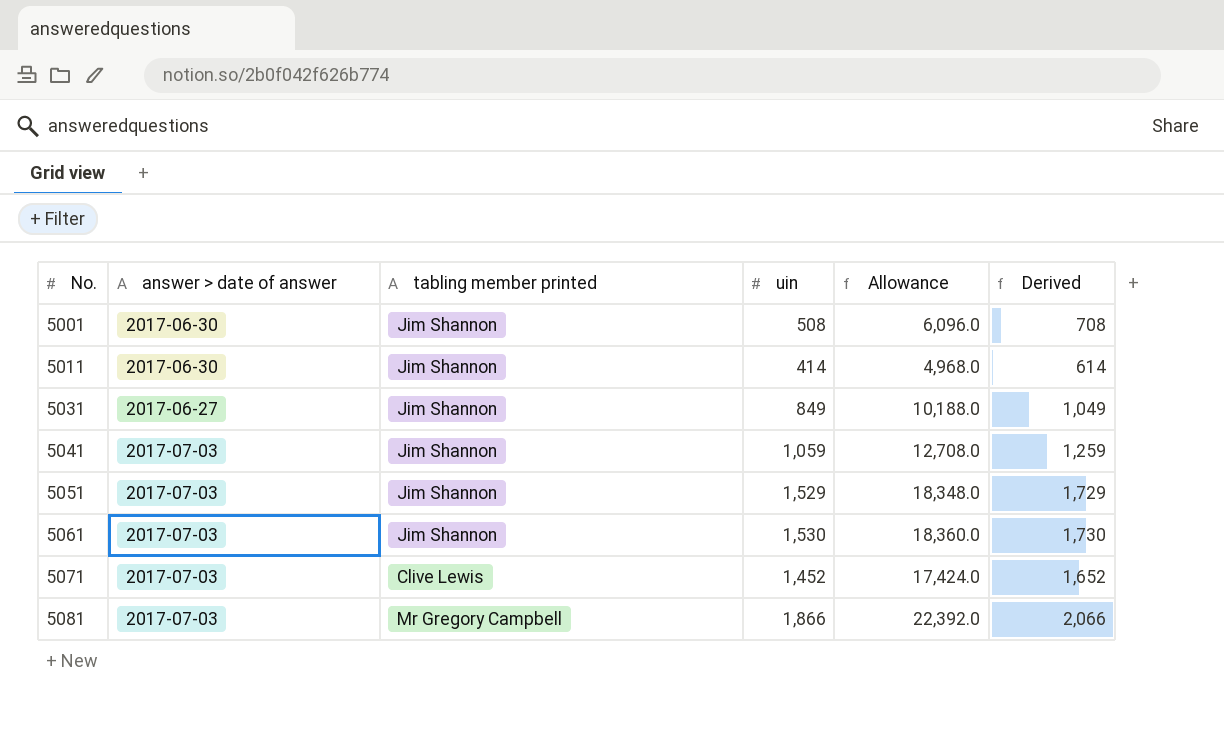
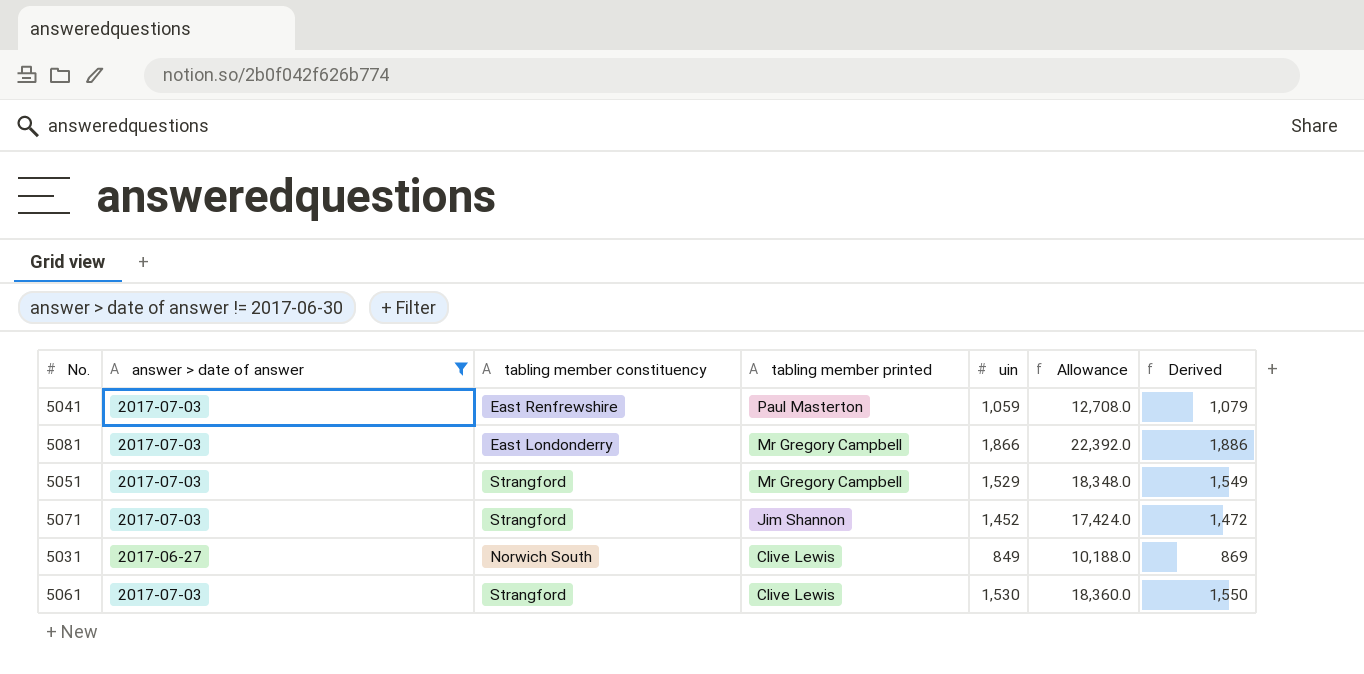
filter: none -> answer > date of answer != 2017-06-30
row order: No. ascending -> tabling member printed descending
column tabling member constituency | position: none -> 3
column Derived | formula: [uin] + 200 -> [uin] + 20
5041 | tabling member printed: Jim Shannon -> Paul Masterton
5051 | tabling member printed: Jim Shannon -> Mr Gregory Campbell
5071 | tabling member printed: Clive Lewis -> Jim Shannon
5031 | tabling member printed: Jim Shannon -> Clive Lewis
5061 | tabling member printed: Jim Shannon -> Clive Lewis

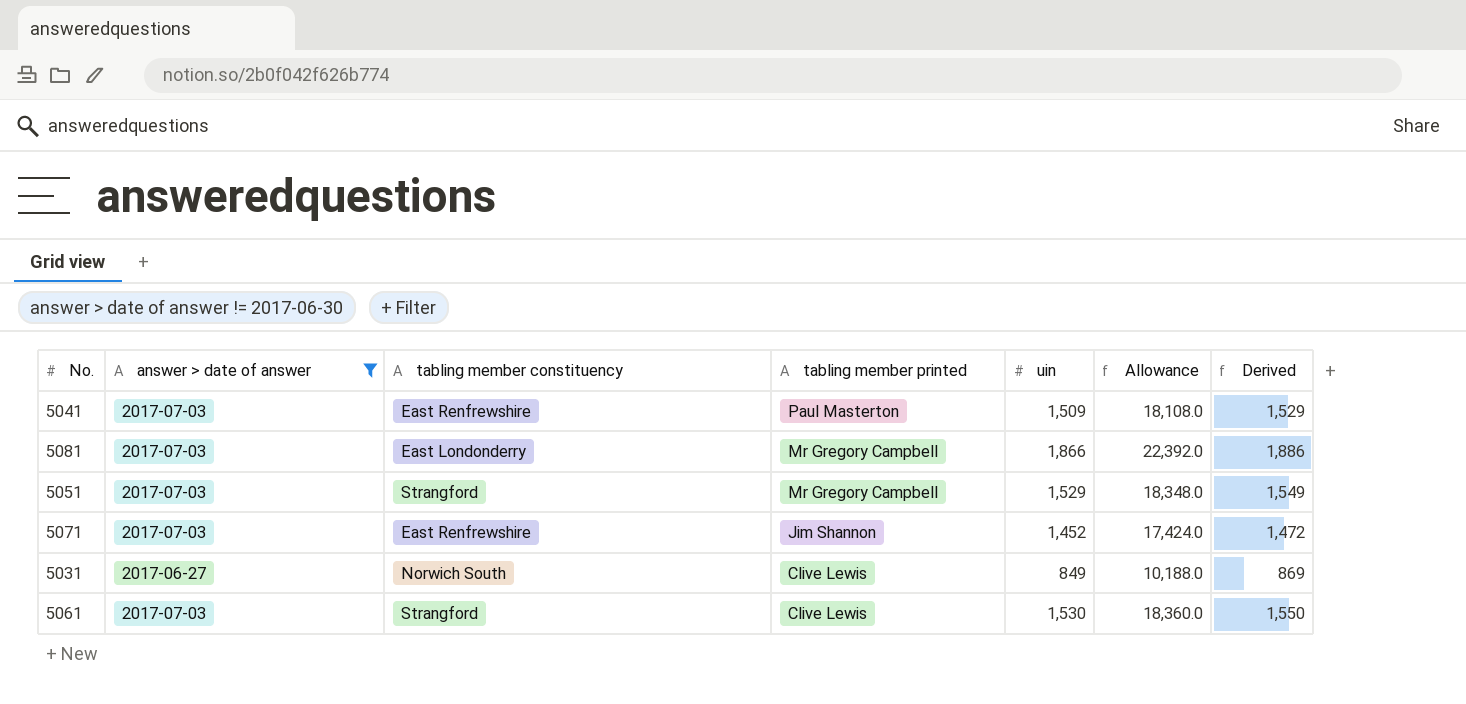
5041 | uin: 1,059 -> 1,509
5041 | Allowance: 12,708.0 -> 18,108.0
5041 | Derived: 1,079 -> 1,529
5071 | tabling member constituency: Strangford -> East Renfrewshire

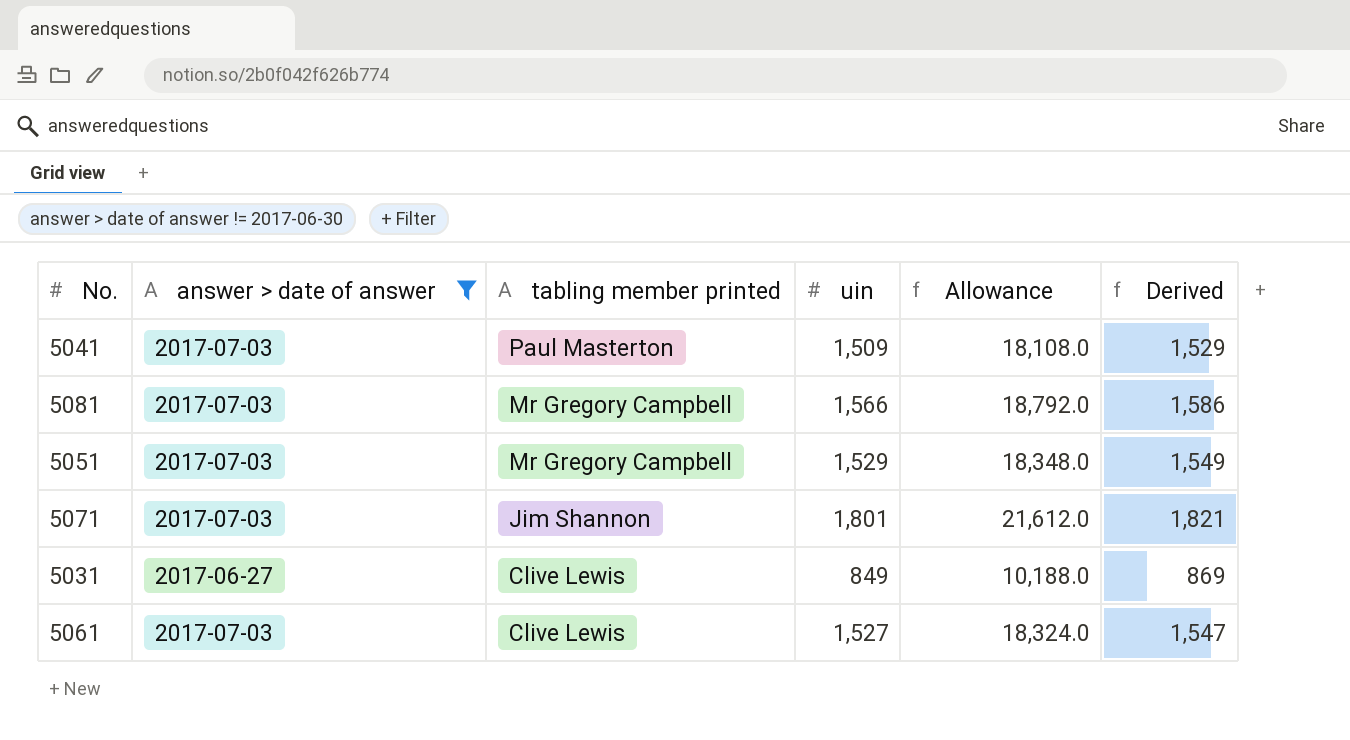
column tabling member constituency | position: 3 -> none
5081 | uin: 1,866 -> 1,566
5081 | Allowance: 22,392.0 -> 18,792.0
5081 | Derived: 1,886 -> 1,586
5071 | uin: 1,452 -> 1,801
5071 | Allowance: 17,424.0 -> 21,612.0
5071 | Derived: 1,472 -> 1,821
5061 | uin: 1,530 -> 1,527
5061 | Allowance: 18,360.0 -> 18,324.0
5061 | Derived: 1,550 -> 1,547

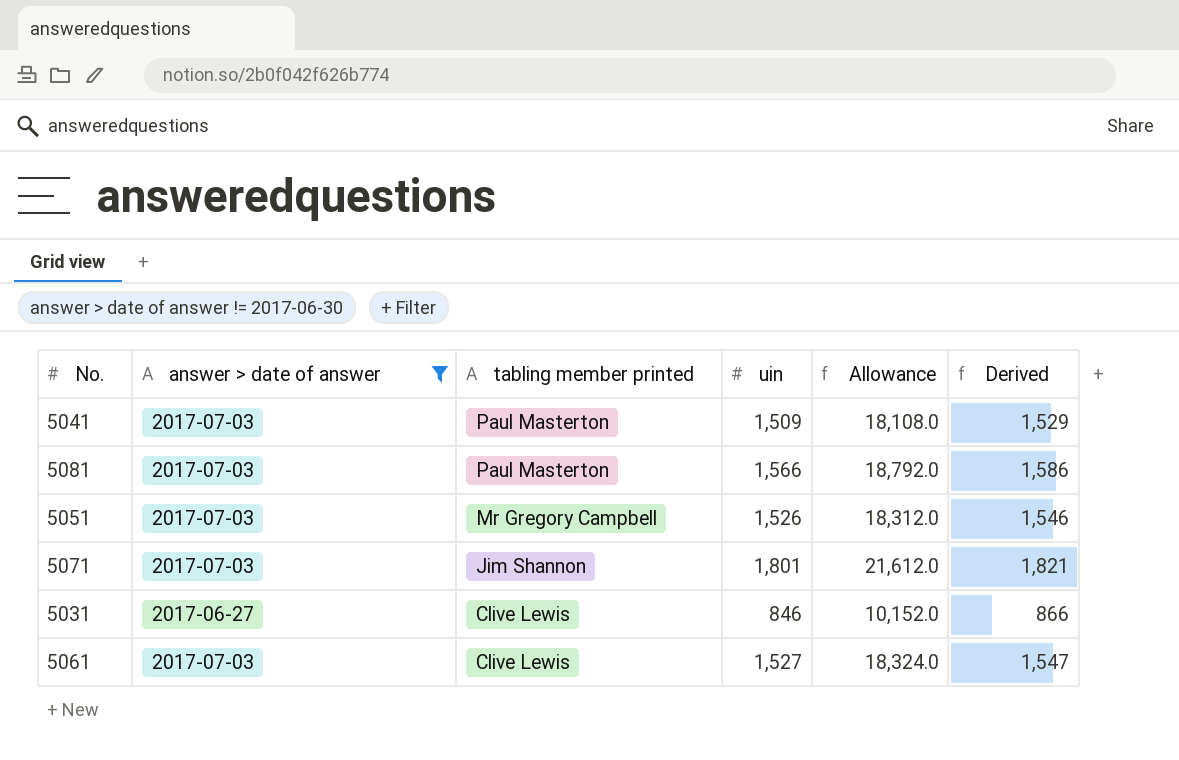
5081 | tabling member printed: Mr Gregory Campbell -> Paul Masterton
5051 | uin: 1,529 -> 1,526
5051 | Allowance: 18,348.0 -> 18,312.0
5051 | Derived: 1,549 -> 1,546
5031 | uin: 849 -> 846
5031 | Allowance: 10,188.0 -> 10,152.0
5031 | Derived: 869 -> 866

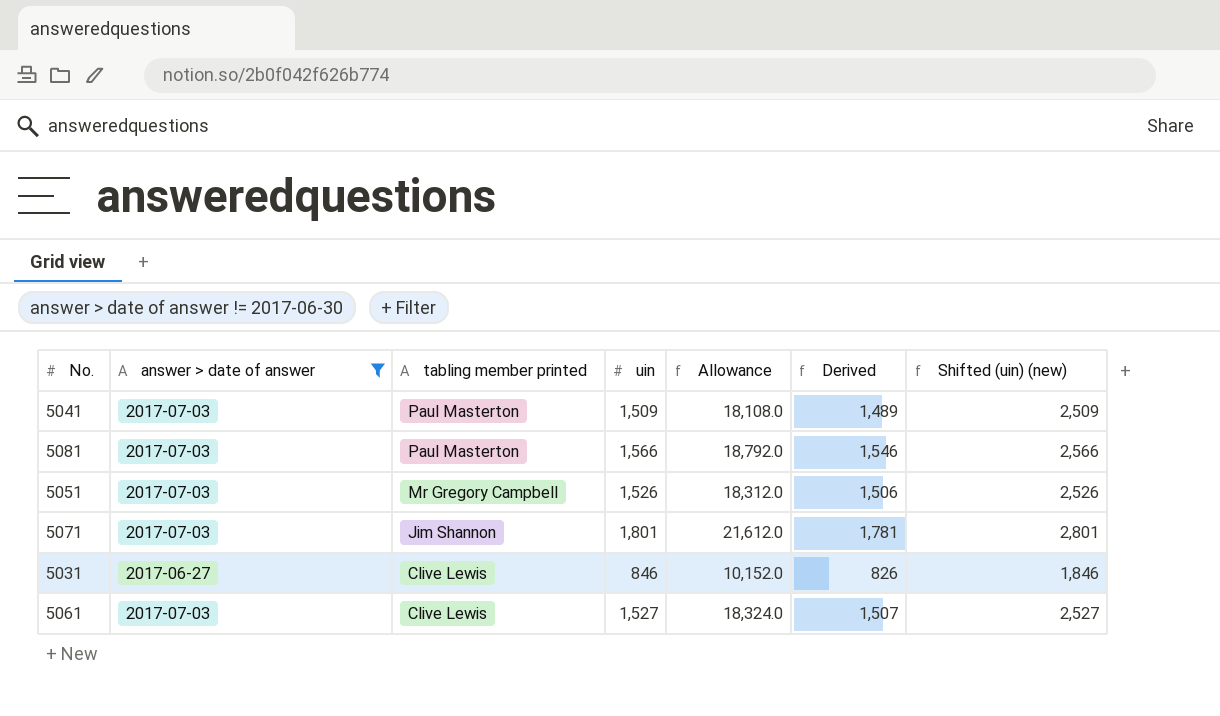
column Derived | formula: [uin] + 20 -> [uin] - 20
column Shifted (uin) (new) | formula: none -> [uin] + 1000

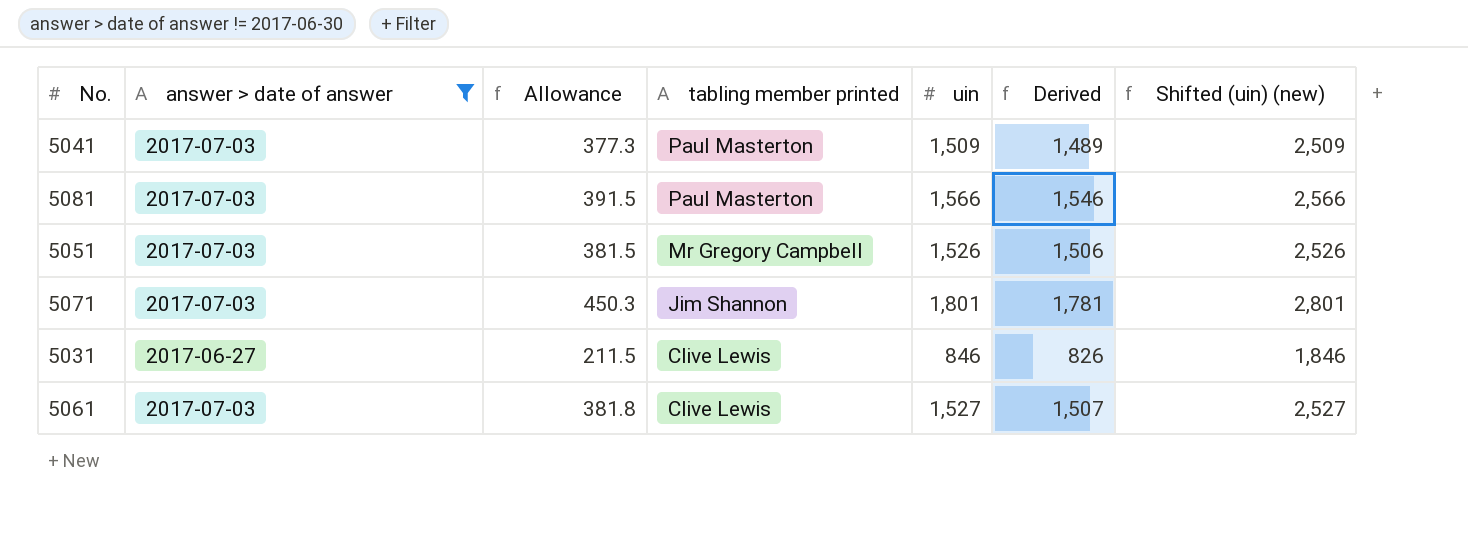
column Allowance | formula: [uin] * 12 -> [uin] * 0.25
column Allowance | position: 5 -> 3

